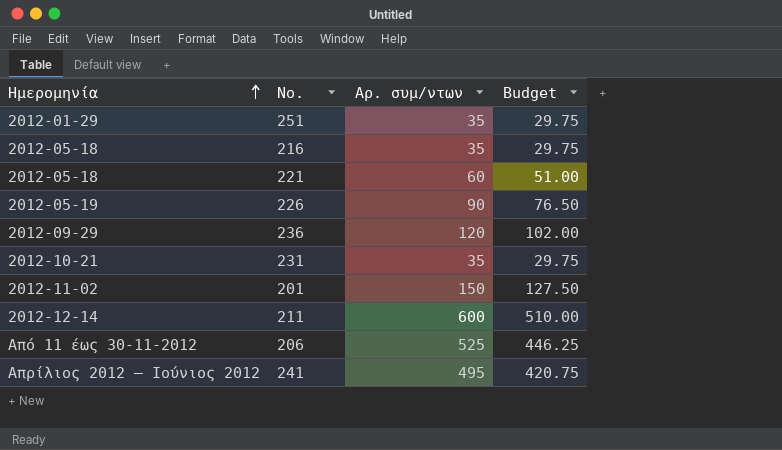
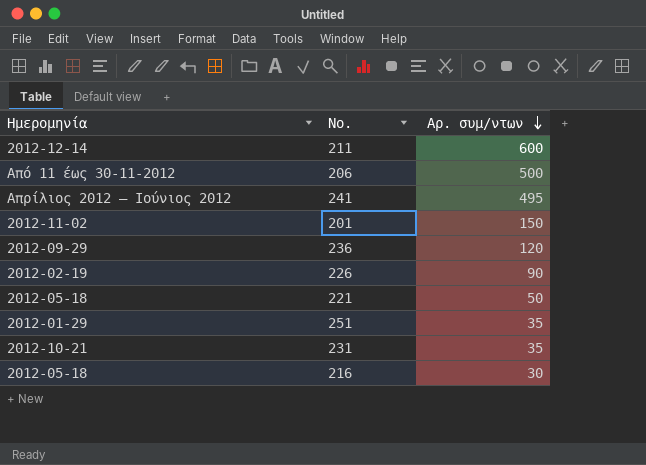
row order: Ημερομηνία ascending -> Αρ. συμ/ντων descending
column Budget | formula: [Αρ. συμ/ντων] * 0.85 -> none
206 | Αρ. συμ/ντων: 525 -> 500
226 | Ημερομηνία: 2012-05-19 -> 2012-02-19
221 | Αρ. συμ/ντων: 60 -> 50
216 | Αρ. συμ/ντων: 35 -> 30

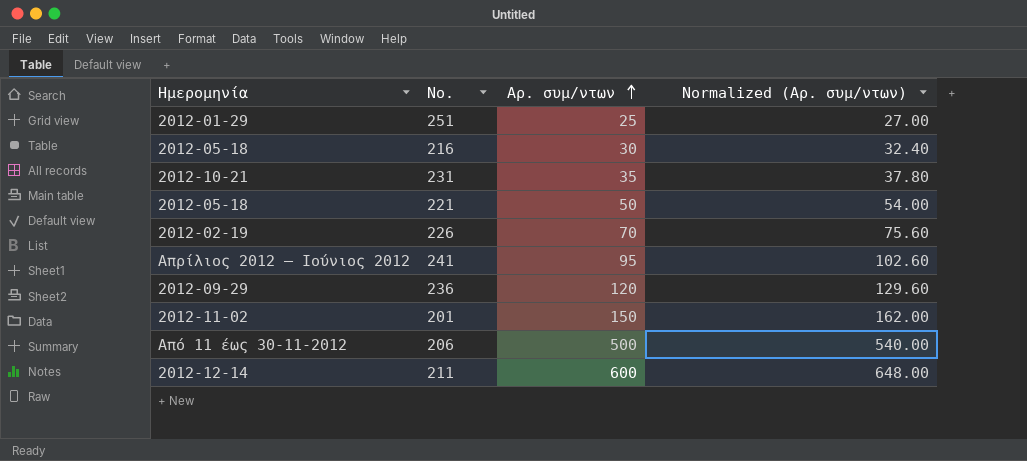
row order: Αρ. συμ/ντων descending -> Αρ. συμ/ντων ascending
column Normalized (Αρ. συμ/ντων) | formula: none -> [Αρ. συμ/ντων] * 1.08
251 | Αρ. συμ/ντων: 35 -> 25
226 | Αρ. συμ/ντων: 90 -> 70
241 | Αρ. συμ/ντων: 495 -> 95

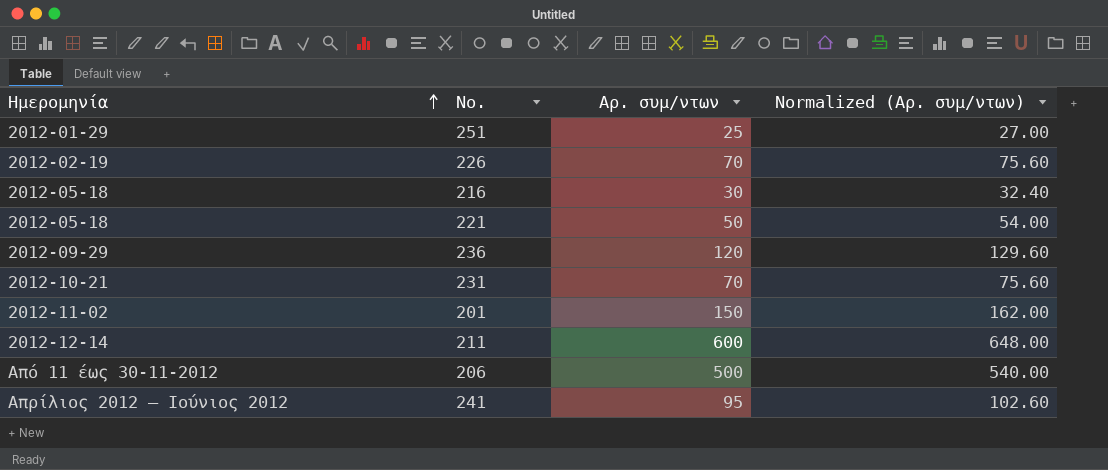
row order: Αρ. συμ/ντων ascending -> Ημερομηνία ascending
231 | Αρ. συμ/ντων: 35 -> 70
231 | Normalized (Αρ. συμ/ντων): 37.80 -> 75.60

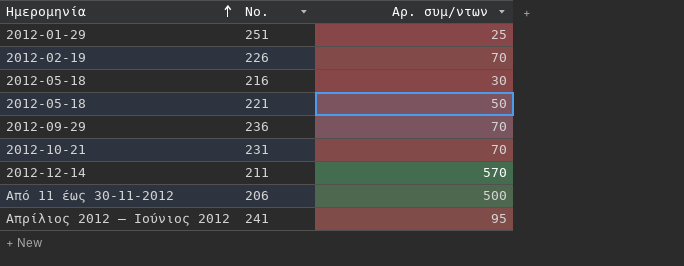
column Normalized (Αρ. συμ/ντων) | formula: [Αρ. συμ/ντων] * 1.08 -> none
row 201: 2012-11-02 | 150 | 162.00 -> none
236 | Αρ. συμ/ντων: 120 -> 70
211 | Αρ. συμ/ντων: 600 -> 570

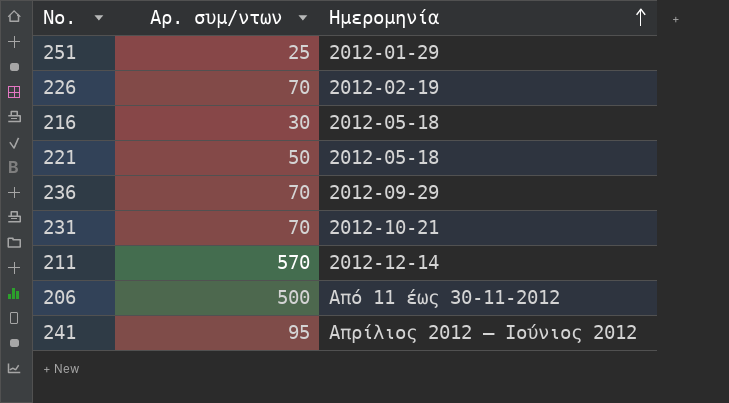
column Ημερομηνία | position: 1 -> 3

